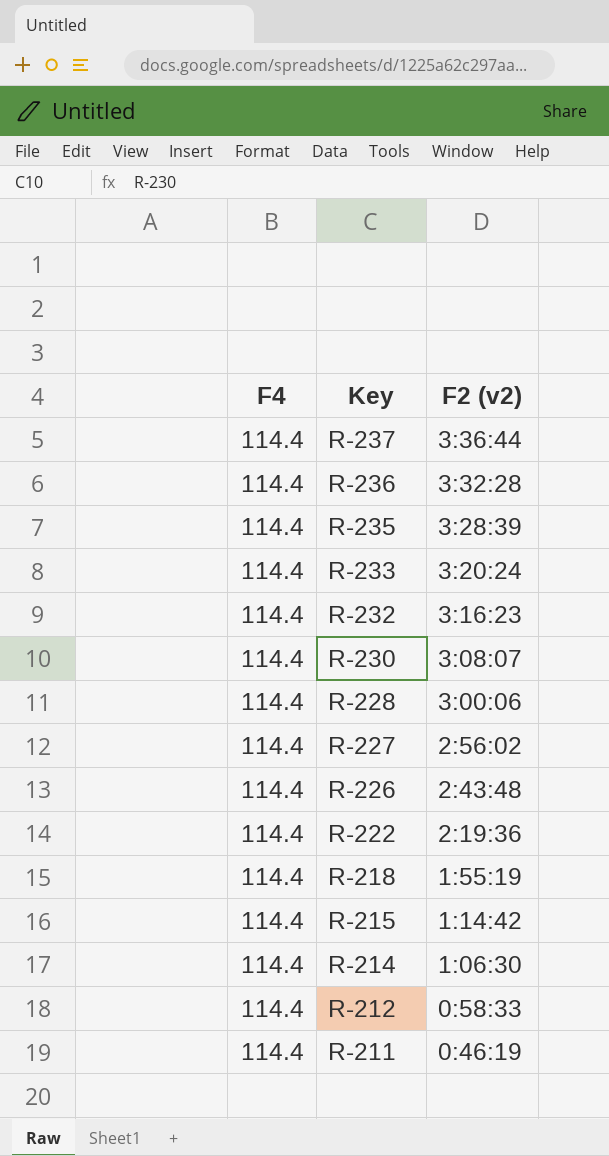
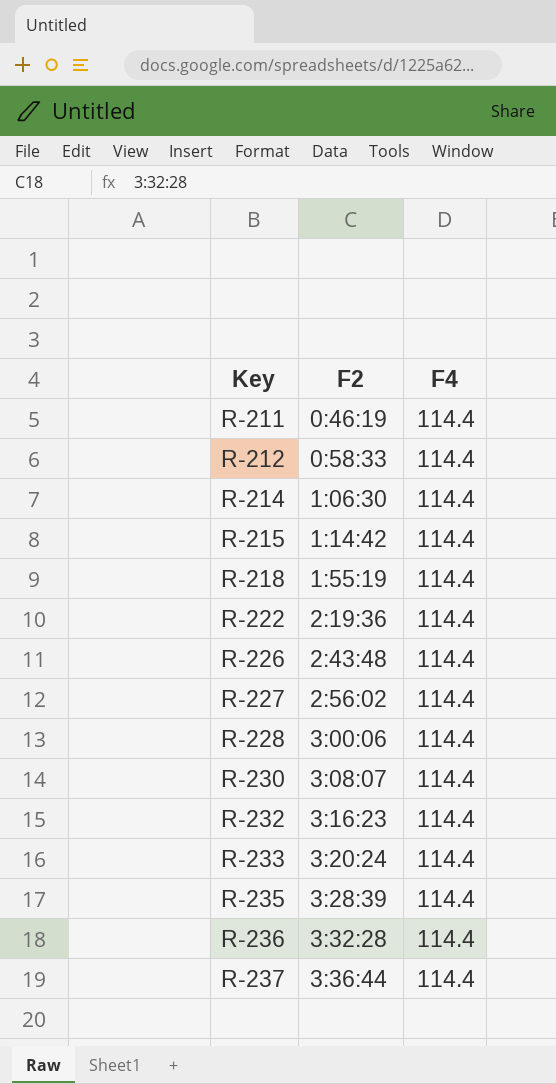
row order: Key descending -> Key ascending
column name: F2 (v2) -> F2
column F4 | position: 1 -> 3

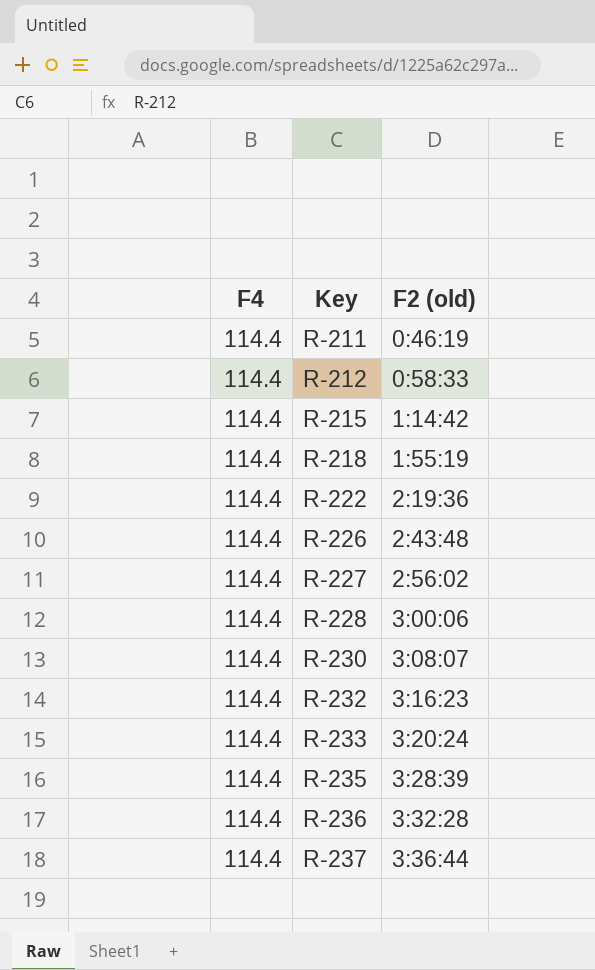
column F4 | position: 3 -> 1
column name: F2 -> F2 (old)
row R-214: 1:06:30 | 114.4 -> none

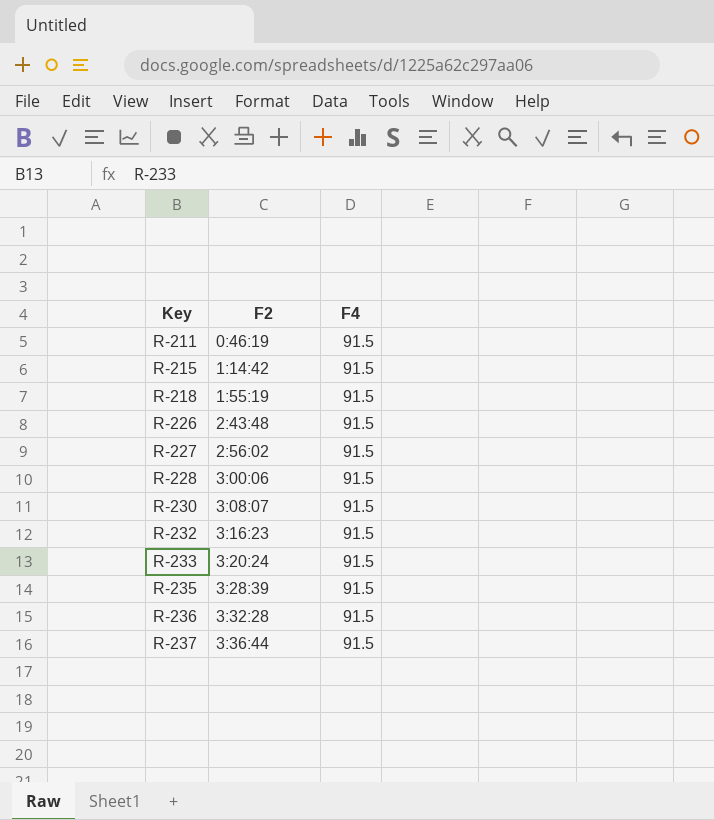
column name: F2 (old) -> F2
column F4 | position: 1 -> 3
row R-212: 114.4 | 0:58:33 -> none
row R-222: 114.4 | 2:19:36 -> none
R-211 | F4: 114.4 -> 91.5
R-215 | F4: 114.4 -> 91.5
R-218 | F4: 114.4 -> 91.5
R-226 | F4: 114.4 -> 91.5
R-227 | F4: 114.4 -> 91.5
R-228 | F4: 114.4 -> 91.5
R-230 | F4: 114.4 -> 91.5
R-232 | F4: 114.4 -> 91.5
R-233 | F4: 114.4 -> 91.5
R-235 | F4: 114.4 -> 91.5
R-236 | F4: 114.4 -> 91.5
R-237 | F4: 114.4 -> 91.5

